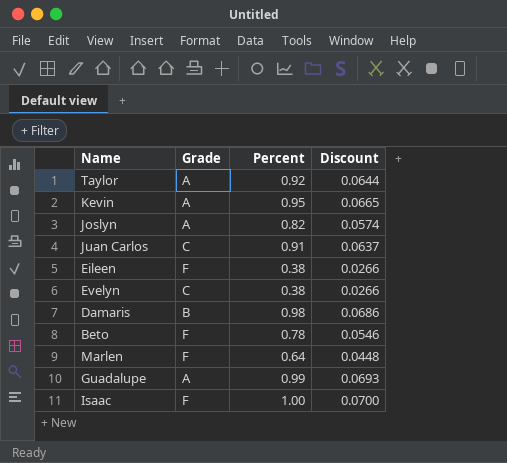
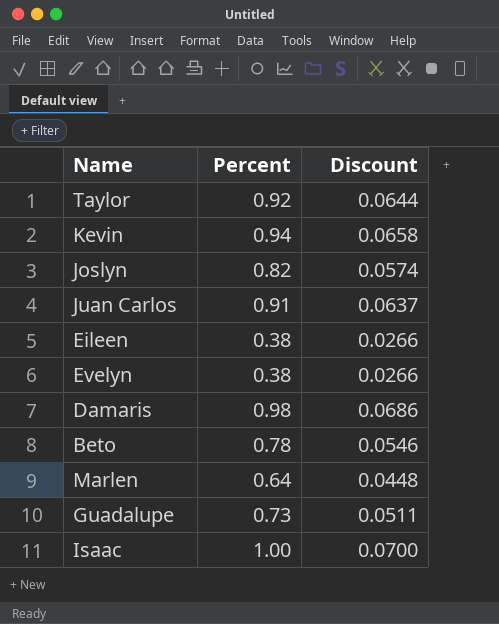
column Grade | position: 2 -> none
Kevin | Percent: 0.95 -> 0.94
Kevin | Discount: 0.0665 -> 0.0658
Guadalupe | Percent: 0.99 -> 0.73
Guadalupe | Discount: 0.0693 -> 0.0511

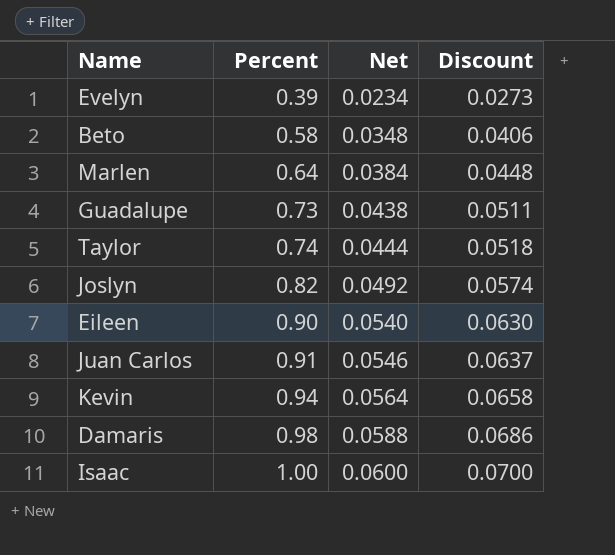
row order: none -> Percent ascending
column Net | formula: none -> [Percent] * 0.06
Evelyn | Percent: 0.38 -> 0.39
Evelyn | Discount: 0.0266 -> 0.0273
Beto | Percent: 0.78 -> 0.58
Beto | Discount: 0.0546 -> 0.0406
Taylor | Percent: 0.92 -> 0.74
Taylor | Discount: 0.0644 -> 0.0518
Eileen | Percent: 0.38 -> 0.90
Eileen | Discount: 0.0266 -> 0.0630

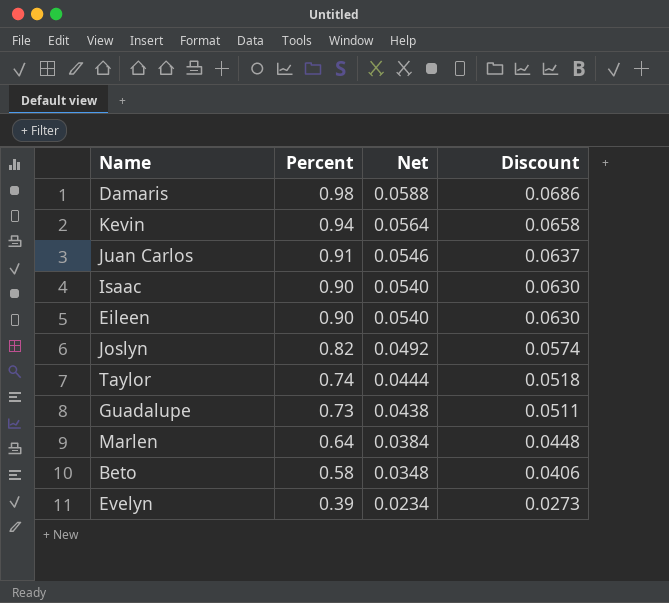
row order: Percent ascending -> Percent descending
Isaac | Percent: 1.00 -> 0.90
Isaac | Net: 0.0600 -> 0.0540
Isaac | Discount: 0.0700 -> 0.0630

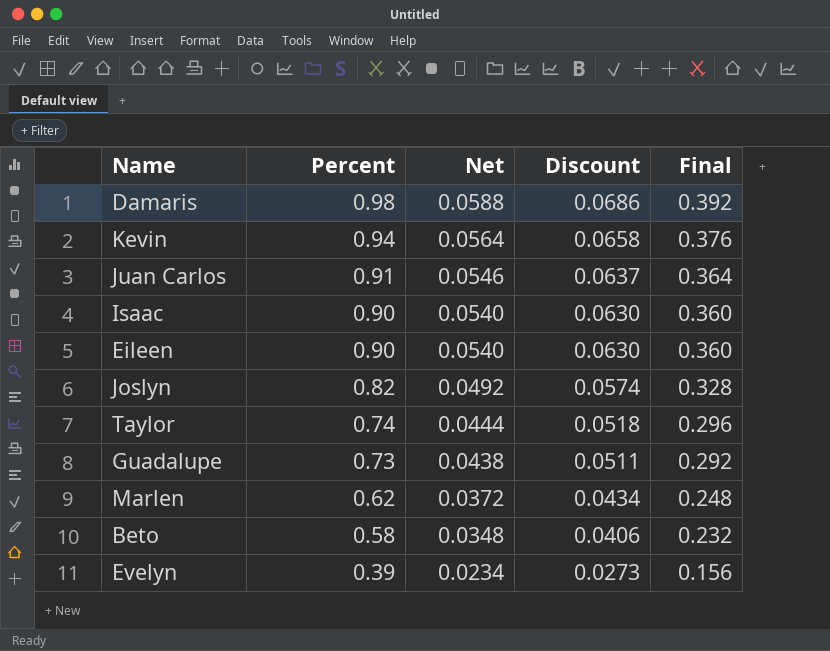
column Final | formula: none -> [Percent] * 0.4
Marlen | Percent: 0.64 -> 0.62
Marlen | Net: 0.0384 -> 0.0372
Marlen | Discount: 0.0448 -> 0.0434

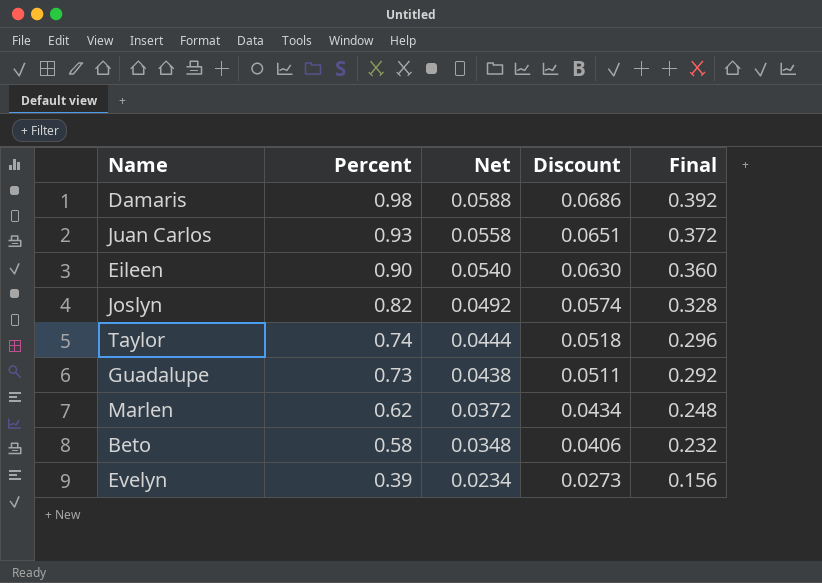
row Kevin: 0.94 | 0.0564 | 0.0658 | 0.376 -> none
row Isaac: 0.90 | 0.0540 | 0.0630 | 0.360 -> none
Juan Carlos | Percent: 0.91 -> 0.93
Juan Carlos | Net: 0.0546 -> 0.0558
Juan Carlos | Discount: 0.0637 -> 0.0651
Juan Carlos | Final: 0.364 -> 0.372

